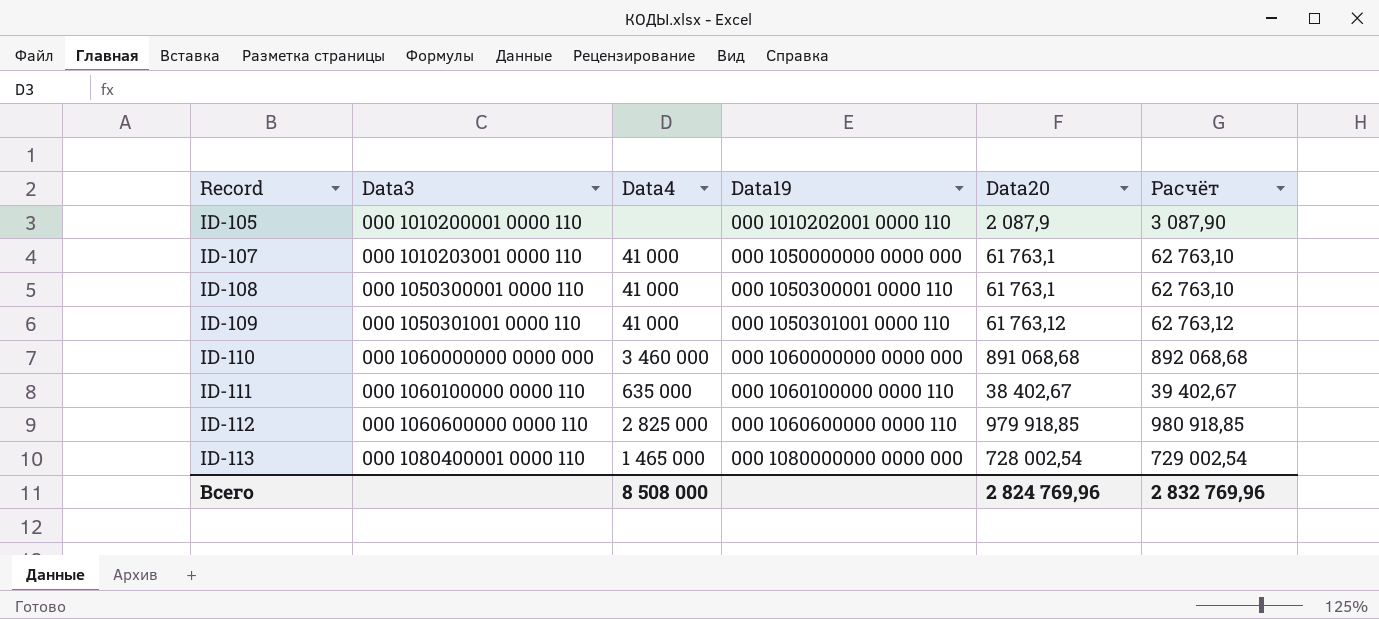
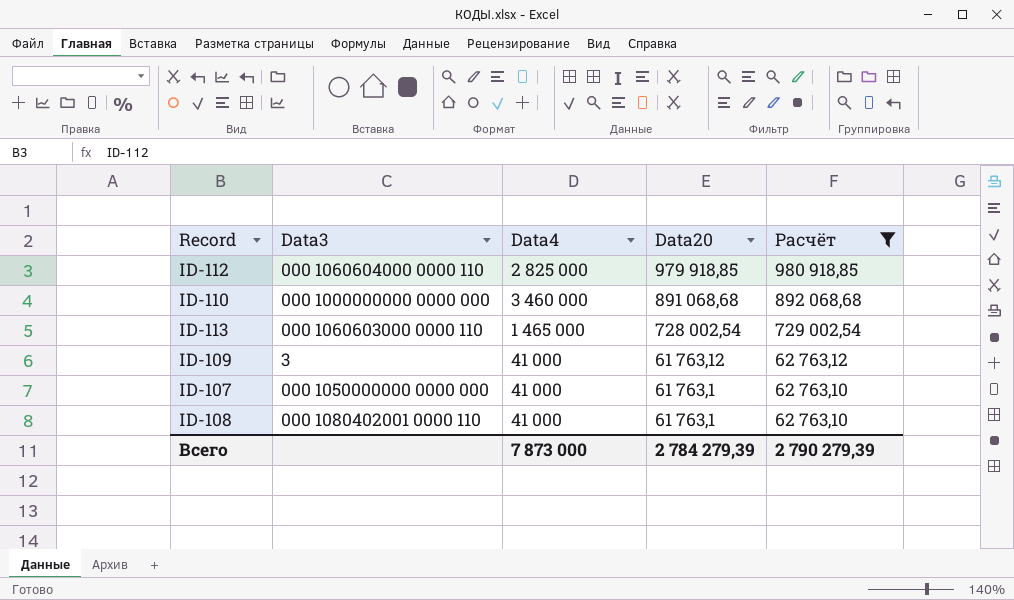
filter: none -> Расчёт >= 62 763,10
row order: Record ascending -> Data20 descending
column Data19 | position: 4 -> none
ID-112 | Data3: 000 1060600000 0000 110 -> 000 1060604000 0000 110
ID-110 | Data3: 000 1060000000 0000 000 -> 000 1000000000 0000 000
ID-113 | Data3: 000 1080400001 0000 110 -> 000 1060603000 0000 110
ID-109 | Data3: 000 1050301001 0000 110 -> 3
ID-107 | Data3: 000 1010203001 0000 110 -> 000 1050000000 0000 000
ID-108 | Data3: 000 1050300001 0000 110 -> 000 1080402001 0000 110
Всего | Data4: 8 508 000 -> 7 873 000
Всего | Data20: 2 824 769,96 -> 2 784 279,39
Всего | Расчёт: 2 832 769,96 -> 2 790 279,39

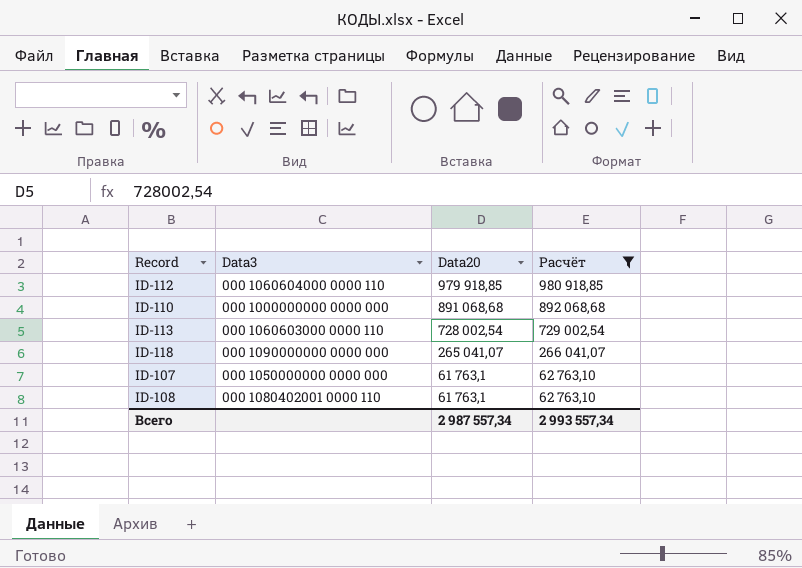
column Data4 | position: 3 -> none
row ID-109: 3 | 41 000 | 61 763,12 | 62 763,12 -> none
row ID-118: none -> 000 1090000000 0000 000 | 265 041,07 | 266 041,07
Всего | Data20: 2 784 279,39 -> 2 987 557,34
Всего | Расчёт: 2 790 279,39 -> 2 993 557,34

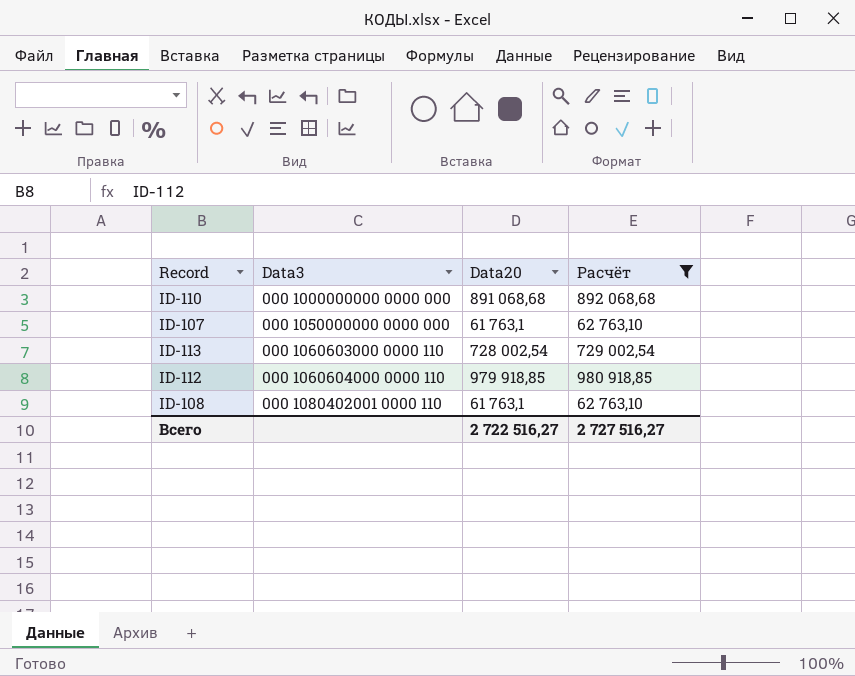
row order: Data20 descending -> Data3 ascending
row ID-118: 000 1090000000 0000 000 | 265 041,07 | 266 041,07 -> none
Всего | Data20: 2 987 557,34 -> 2 722 516,27
Всего | Расчёт: 2 993 557,34 -> 2 727 516,27

